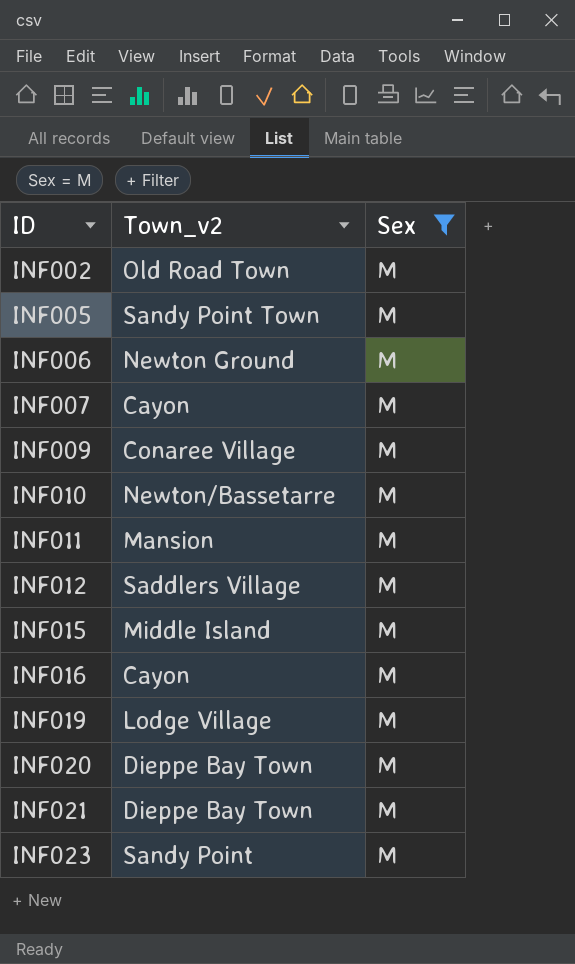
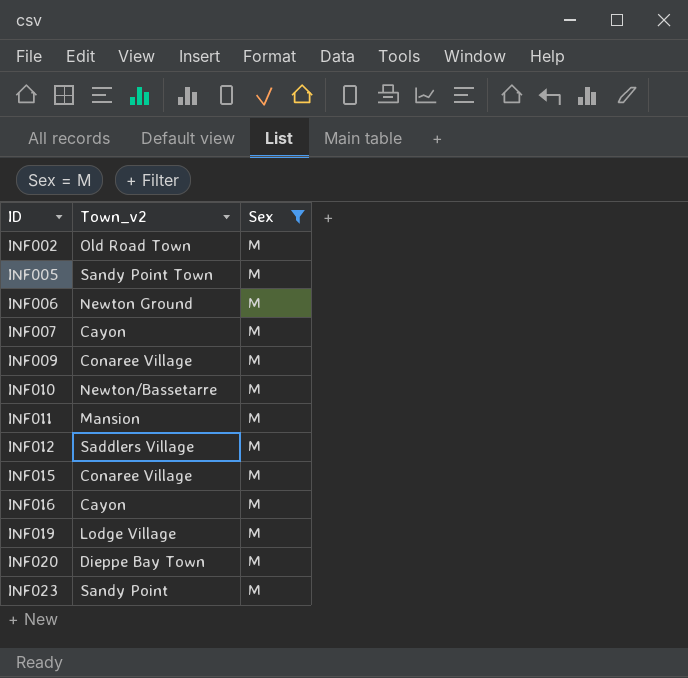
row INF021: Dieppe Bay Town | M -> none
INF015 | Town_v2: Middle Island -> Conaree Village

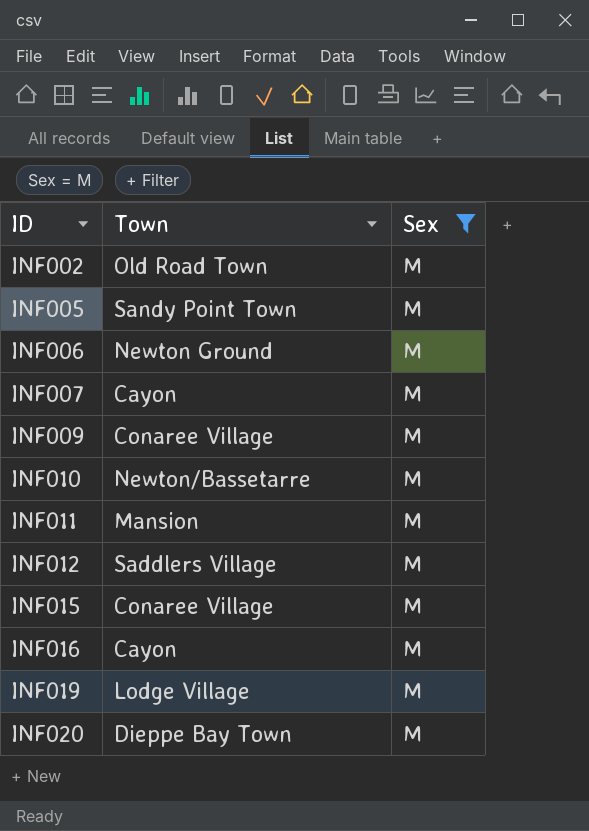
column name: Town_v2 -> Town
row INF023: Sandy Point | M -> none

